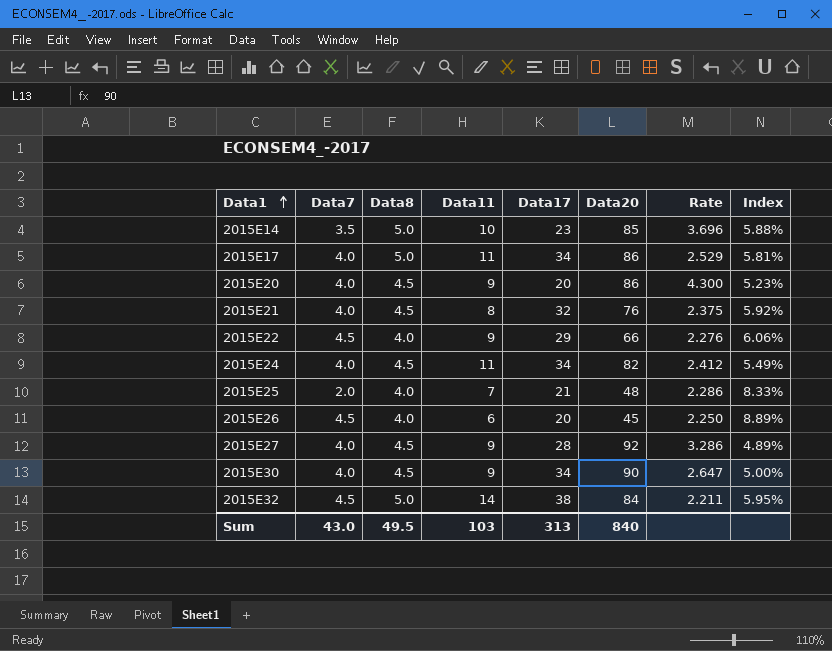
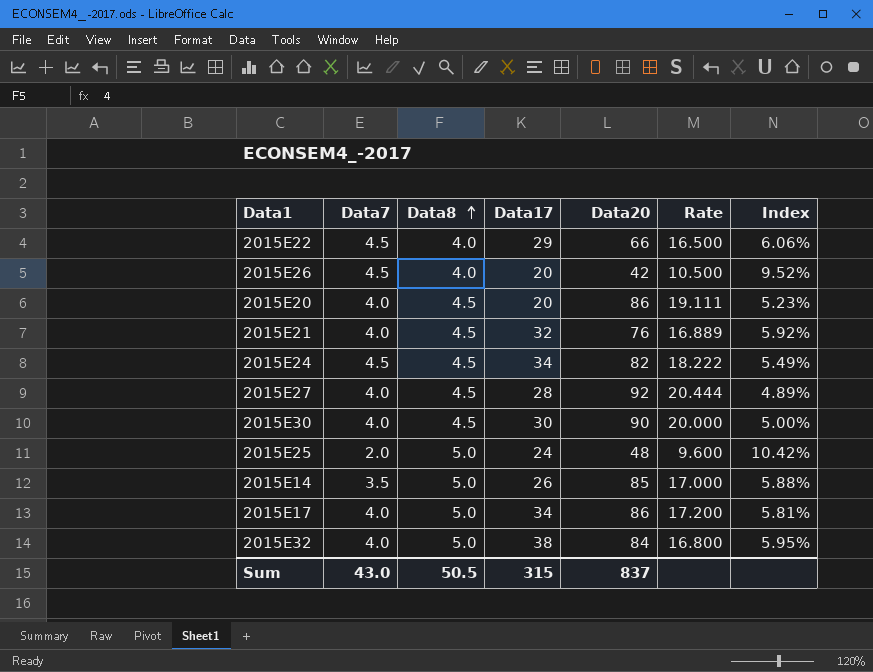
row order: Data1 ascending -> Data8 ascending
column Data11 | position: 4 -> none
column Rate | formula: [Data20] / [Data17] -> [Data20] / [Data8]
2015E26 | Data20: 45 -> 42
2015E26 | Index: 8.89% -> 9.52%
2015E24 | Data7: 4.0 -> 4.5
2015E30 | Data17: 34 -> 30
2015E25 | Data8: 4.0 -> 5.0
2015E25 | Data17: 21 -> 24
2015E25 | Index: 8.33% -> 10.42%
2015E14 | Data17: 23 -> 26
2015E32 | Data7: 4.5 -> 4.0
Sum | Data8: 49.5 -> 50.5
Sum | Data17: 313 -> 315
Sum | Data20: 840 -> 837

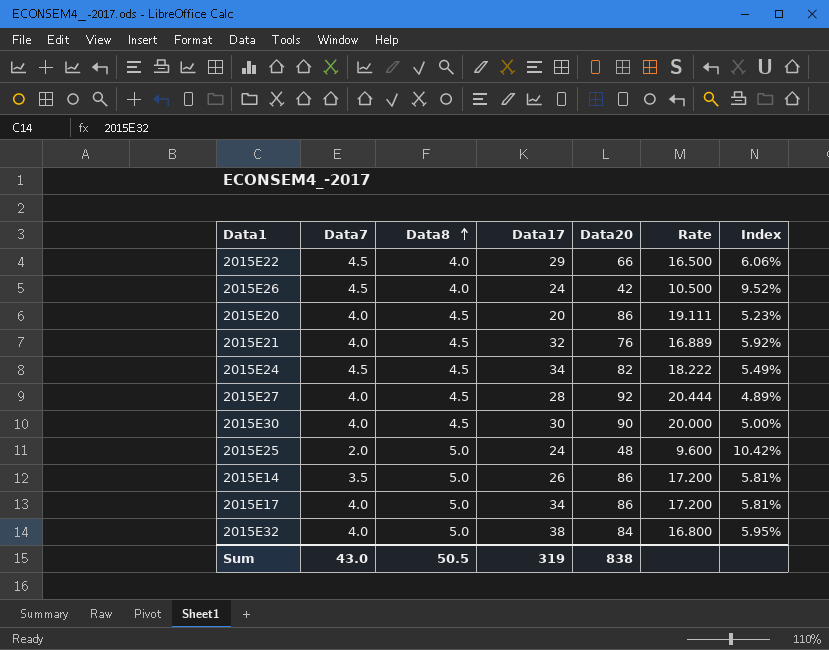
2015E26 | Data17: 20 -> 24
2015E14 | Data20: 85 -> 86
2015E14 | Rate: 17.000 -> 17.200
2015E14 | Index: 5.88% -> 5.81%
Sum | Data17: 315 -> 319
Sum | Data20: 837 -> 838

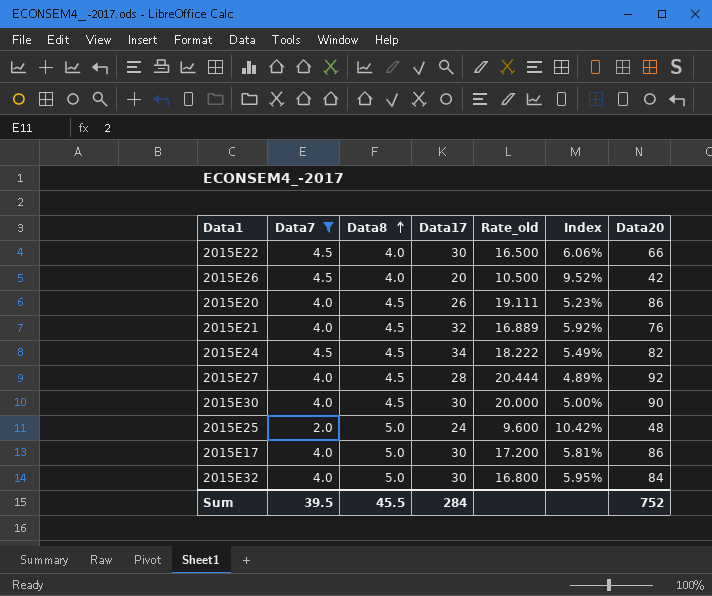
filter: none -> Data7 != 3.5
column name: Rate -> Rate_old
column Data20 | position: 5 -> 7
2015E22 | Data17: 29 -> 30
2015E26 | Data17: 24 -> 20
2015E20 | Data17: 20 -> 26
2015E17 | Data17: 34 -> 30
2015E32 | Data17: 38 -> 30
Sum | Data7: 43.0 -> 39.5
Sum | Data8: 50.5 -> 45.5
Sum | Data17: 319 -> 284
Sum | Data20: 838 -> 752

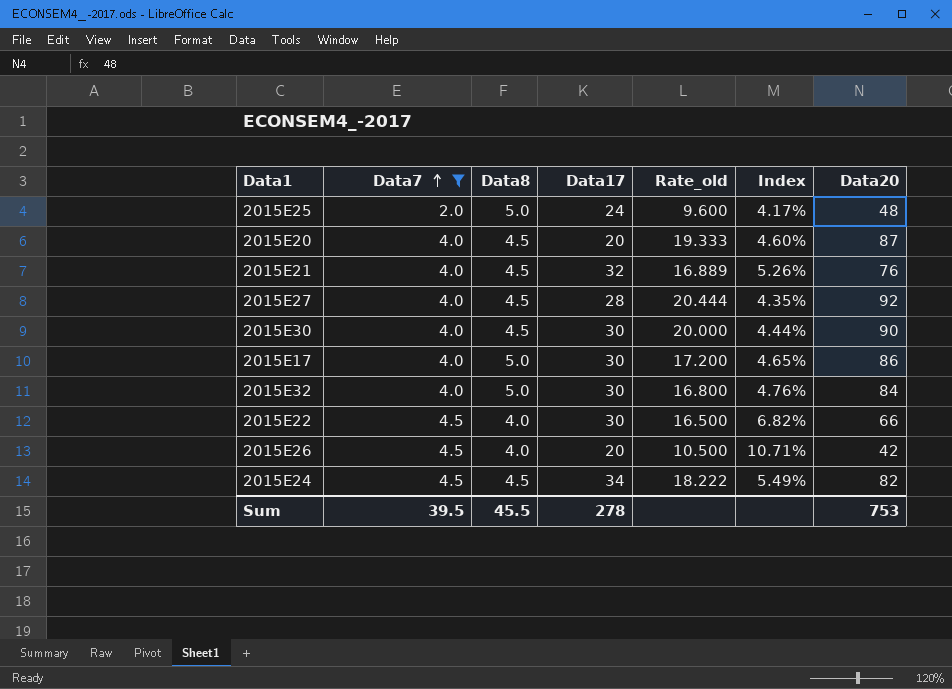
row order: Data8 ascending -> Data7 ascending
column Index | formula: [Data8] / [Data20] -> [Data7] / [Data20]
2015E20 | Data17: 26 -> 20
2015E20 | Rate_old: 19.111 -> 19.333
2015E20 | Data20: 86 -> 87
Sum | Data17: 284 -> 278
Sum | Data20: 752 -> 753

